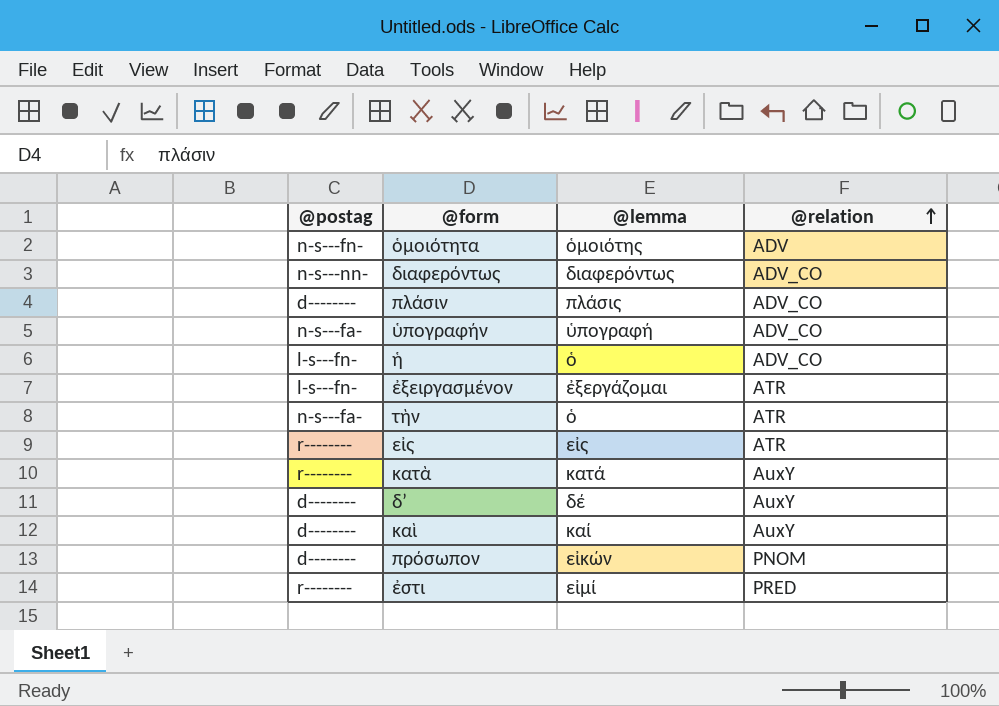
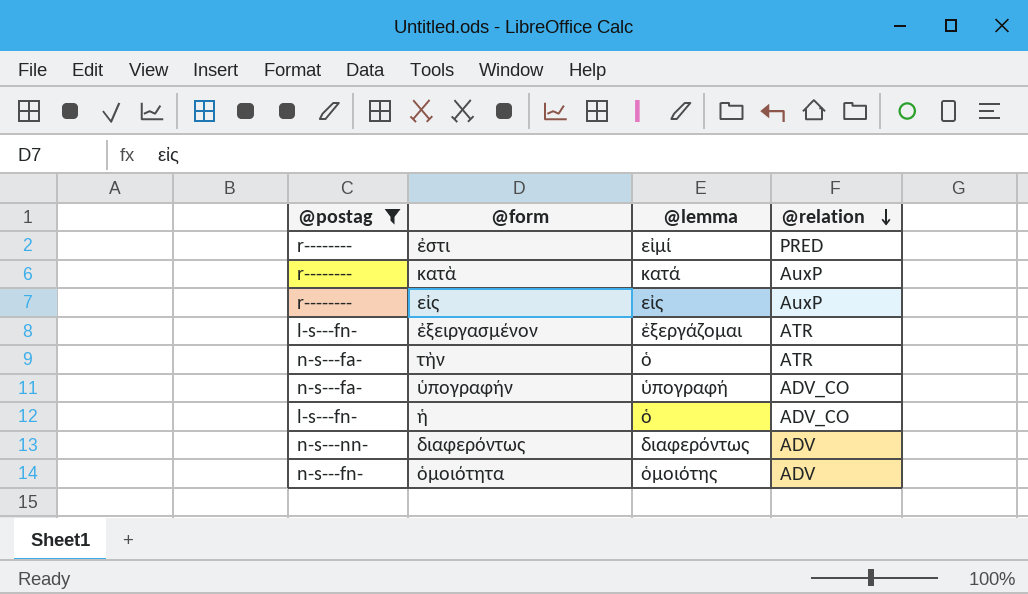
filter: none -> @postag != d--------
row order: @relation ascending -> @relation descending
κατὰ | @relation: AuxY -> AuxP
εἰς | @relation: ATR -> AuxP
διαφερόντως | @relation: ADV_CO -> ADV

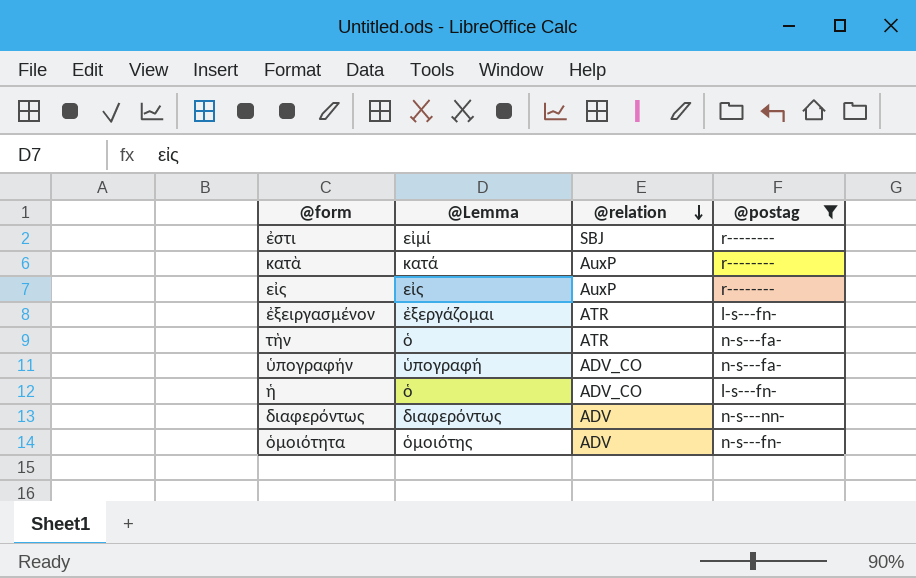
column name: @lemma -> @Lemma
column @postag | position: 1 -> 4
ἐστι | @relation: PRED -> SBJ

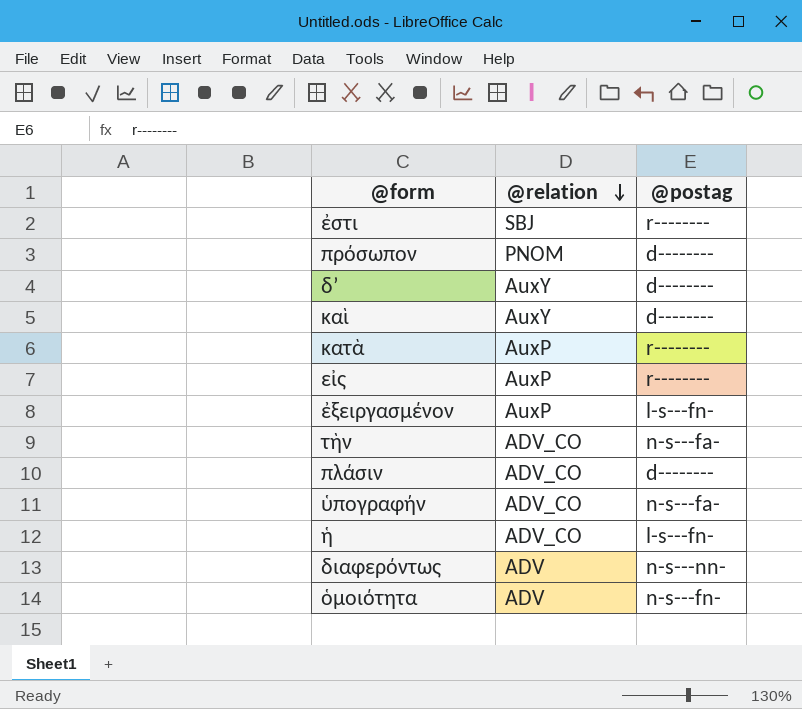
filter: @postag != d-------- -> none
column @Lemma | position: 2 -> none
ἐξειργασμένον | @relation: ATR -> AuxP
τὴν | @relation: ATR -> ADV_CO

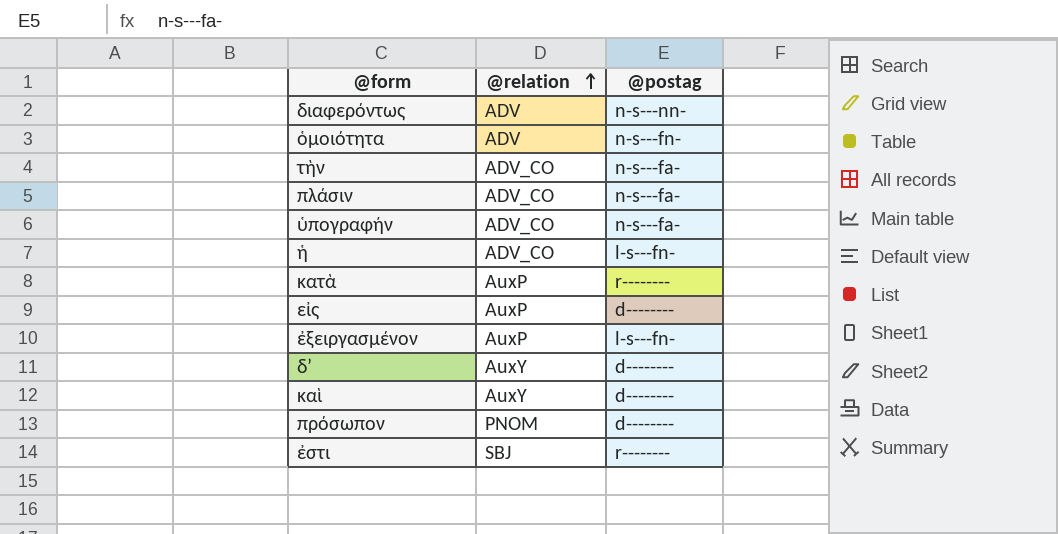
row order: @relation descending -> @relation ascending
πλάσιν | @postag: d-------- -> n-s---fa-
εἰς | @postag: r-------- -> d--------

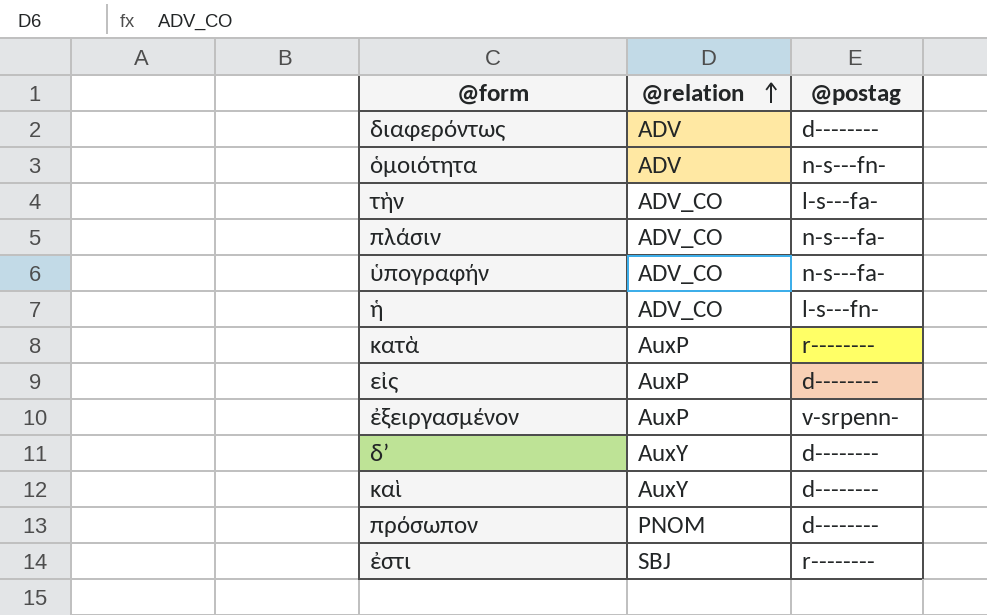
διαφερόντως | @postag: n-s---nn- -> d--------
τὴν | @postag: n-s---fa- -> l-s---fa-
ἐξειργασμένον | @postag: l-s---fn- -> v-srpenn-

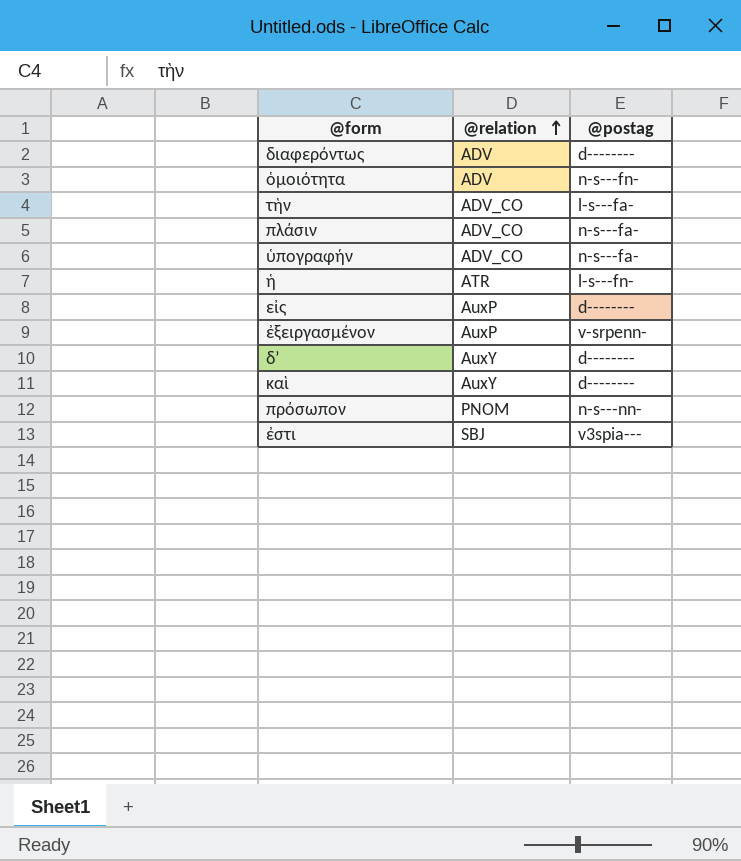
row κατὰ: AuxP | r-------- -> none
ἡ | @relation: ADV_CO -> ATR
πρόσωπον | @postag: d-------- -> n-s---nn-
ἐστι | @postag: r-------- -> v3spia---

